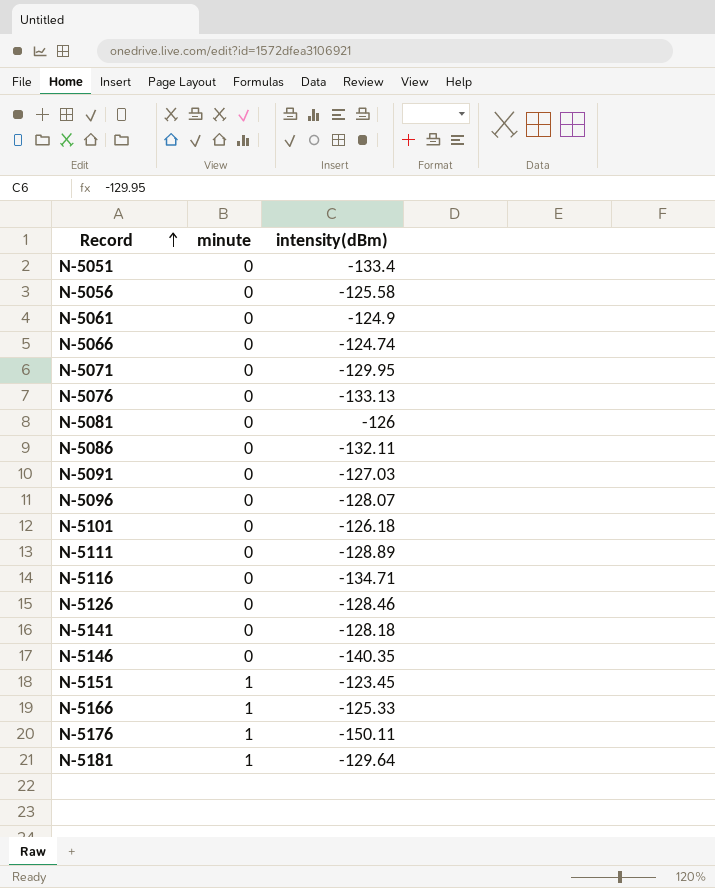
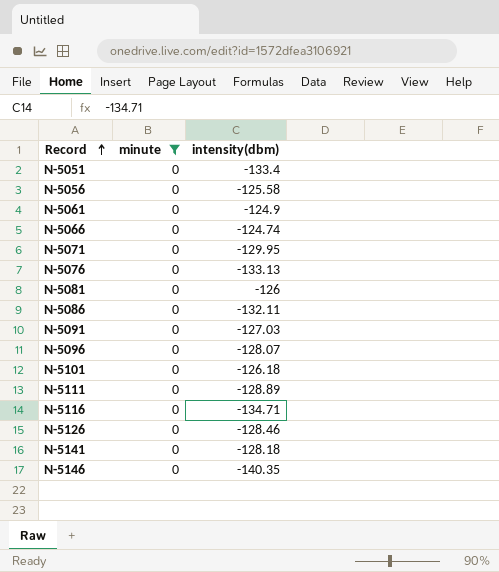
filter: none -> minute = 0
column name: intensity(dBm) -> intensity(dbm)

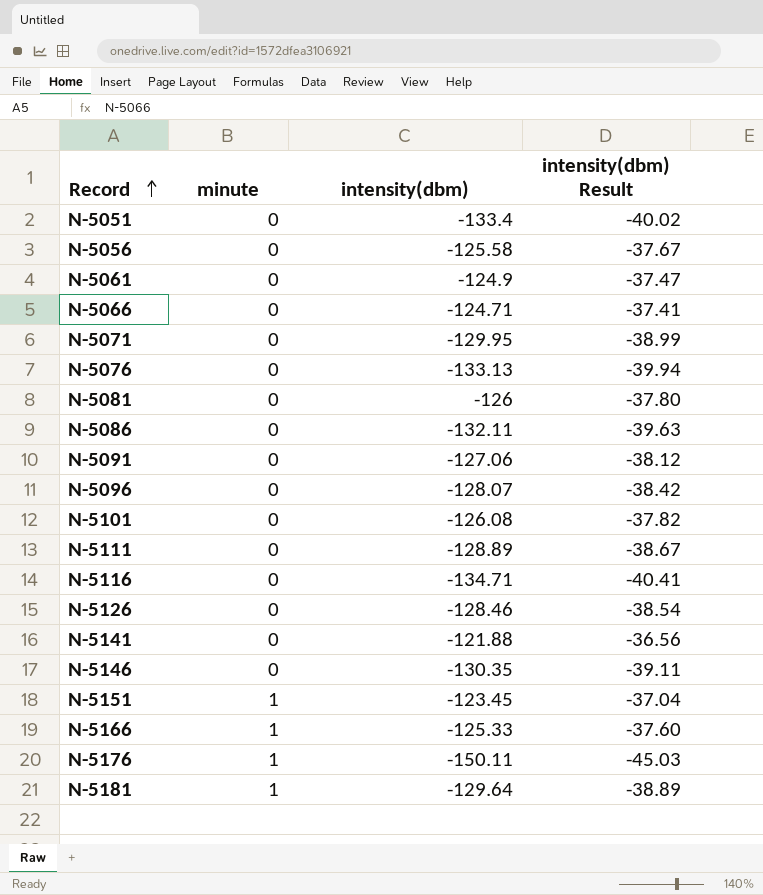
filter: minute = 0 -> none
column intensity(dbm) Result | formula: none -> [intensity(dbm)] * 0.3
N-5066 | intensity(dbm): -124.74 -> -124.71
N-5091 | intensity(dbm): -127.03 -> -127.06
N-5101 | intensity(dbm): -126.18 -> -126.08
N-5141 | intensity(dbm): -128.18 -> -121.88
N-5146 | intensity(dbm): -140.35 -> -130.35

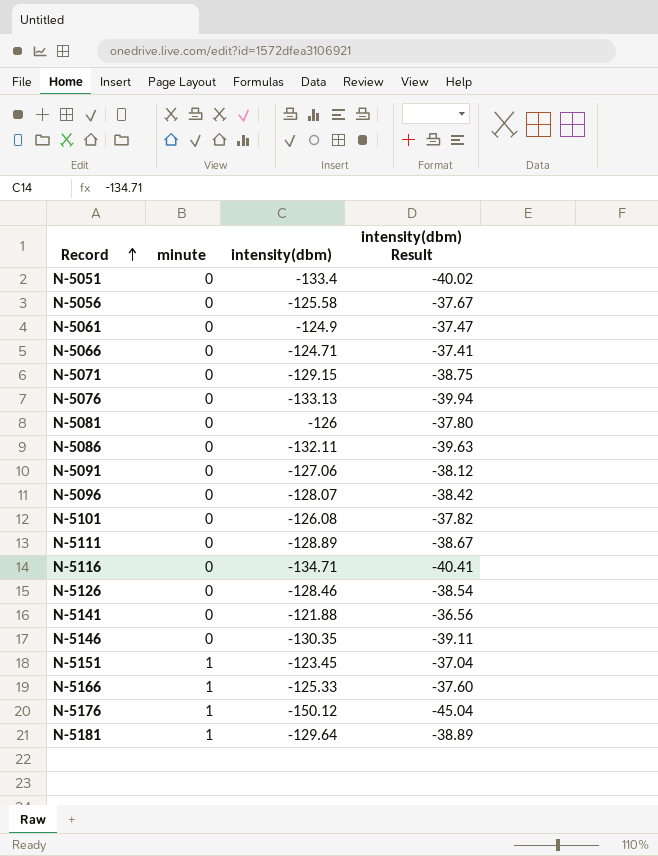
N-5071 | intensity(dbm): -129.95 -> -129.15
N-5071 | intensity(dbm) Result: -38.99 -> -38.75
N-5176 | intensity(dbm): -150.11 -> -150.12
N-5176 | intensity(dbm) Result: -45.03 -> -45.04

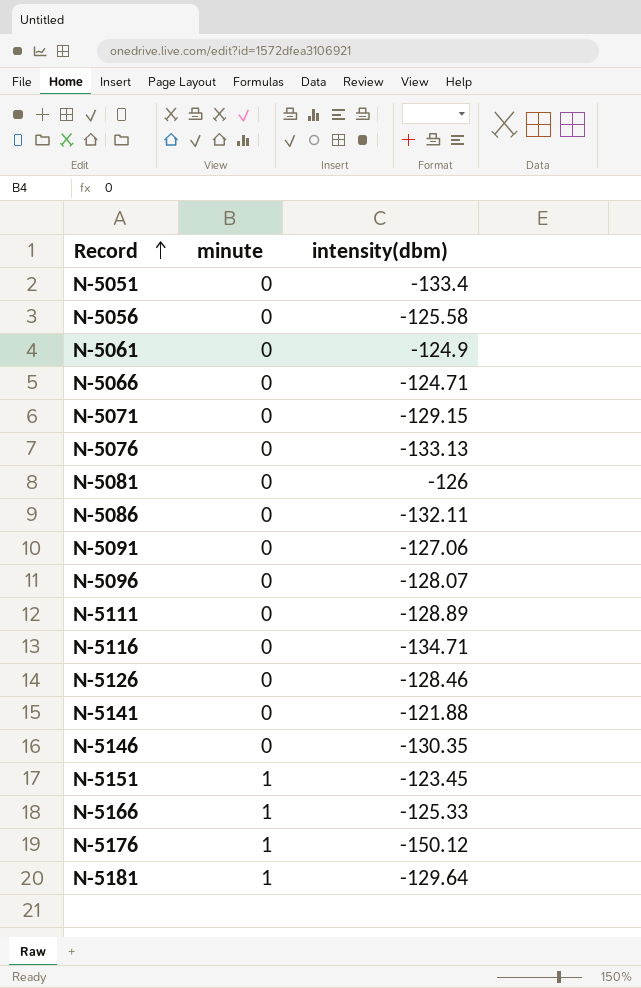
column intensity(dbm) Result | formula: [intensity(dbm)] * 0.3 -> none
row N-5101: 0 | -126.08 | -37.82 -> none

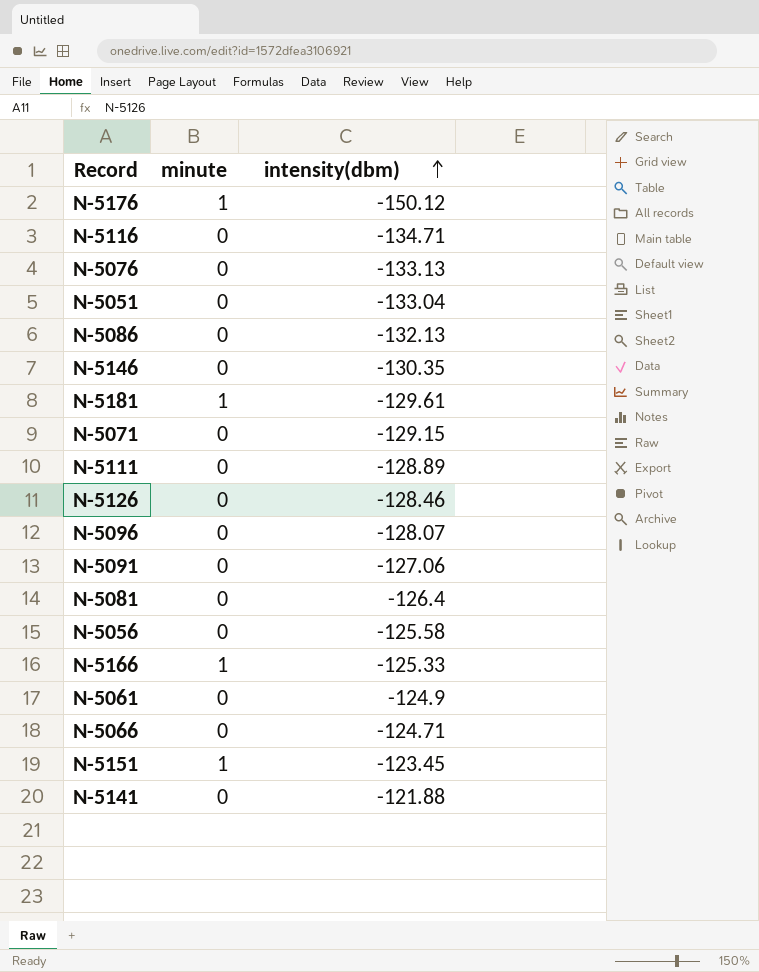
row order: Record ascending -> intensity(dbm) ascending
N-5051 | intensity(dbm): -133.4 -> -133.04
N-5086 | intensity(dbm): -132.11 -> -132.13
N-5181 | intensity(dbm): -129.64 -> -129.61
N-5081 | intensity(dbm): -126 -> -126.4

